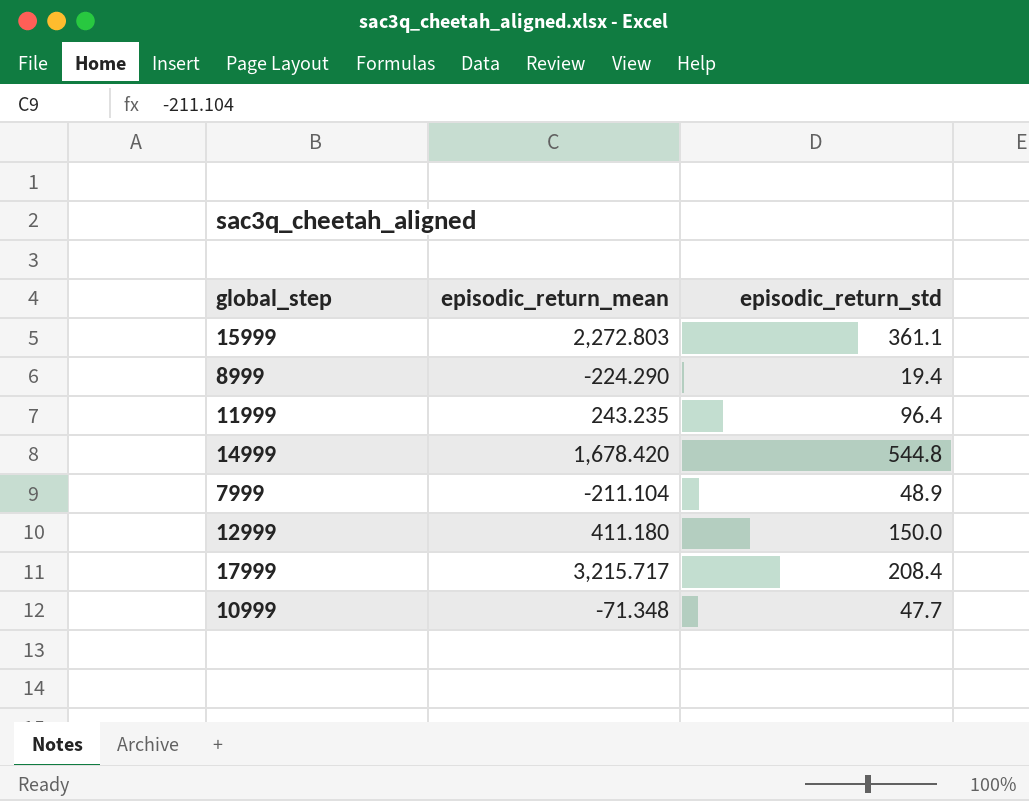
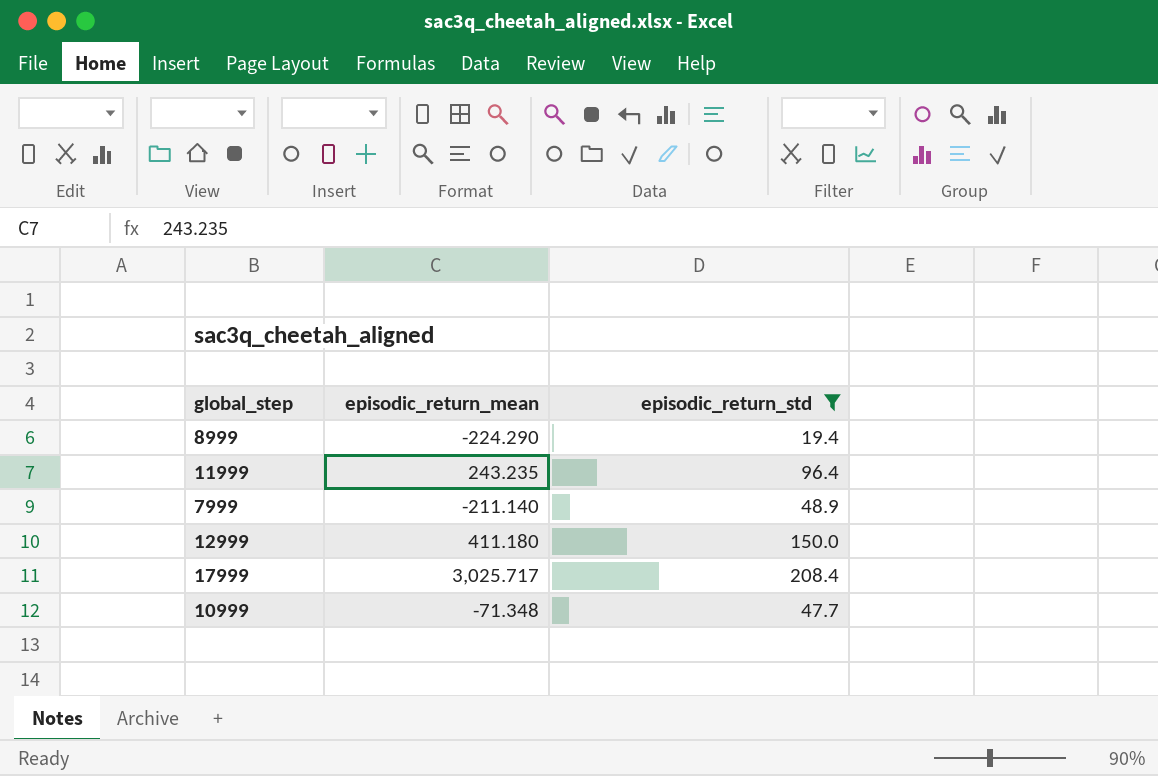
filter: none -> episodic_return_std <= 208.4
7999 | episodic_return_mean: -211.104 -> -211.140
17999 | episodic_return_mean: 3,215.717 -> 3,025.717

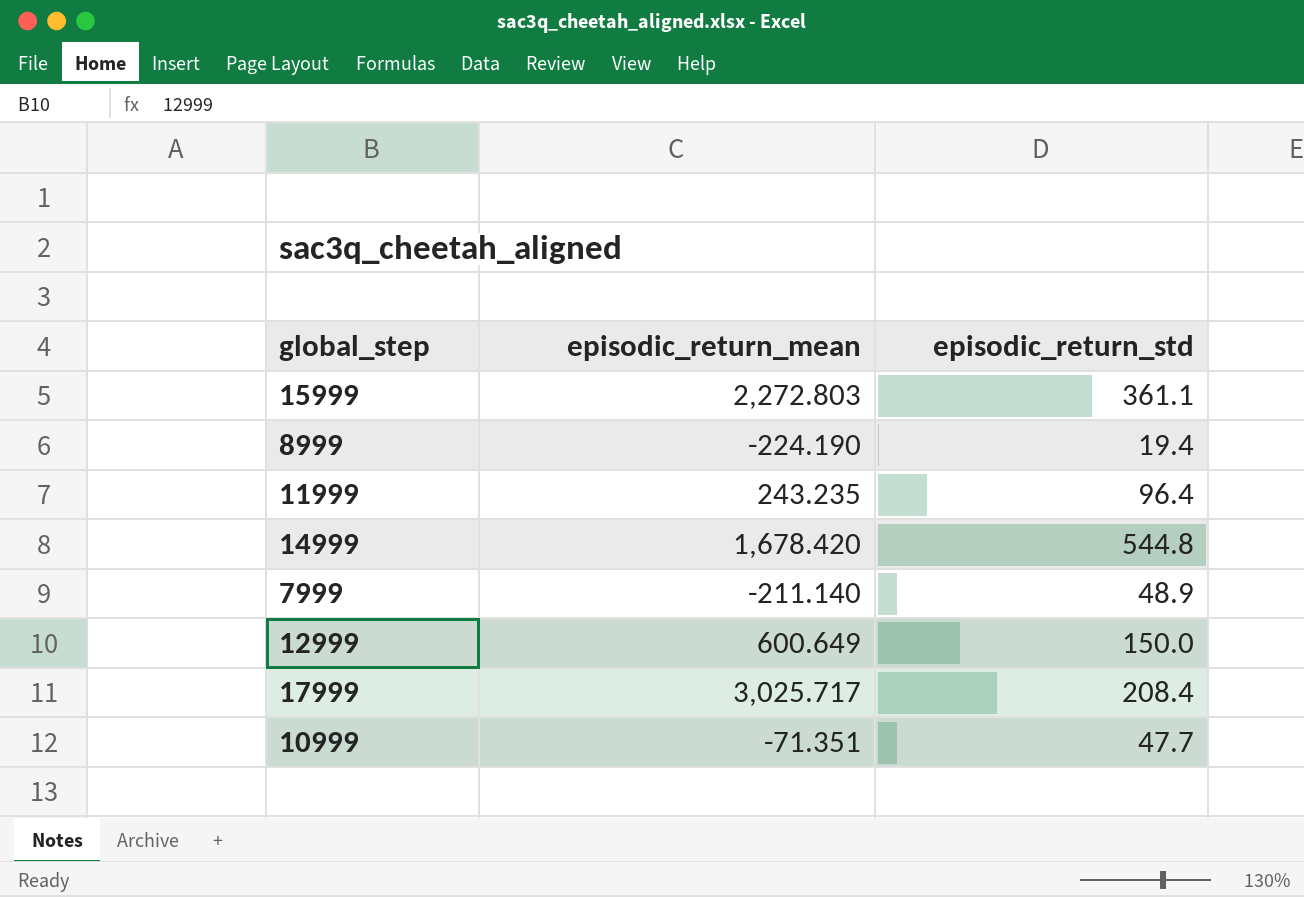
filter: episodic_return_std <= 208.4 -> none
8999 | episodic_return_mean: -224.290 -> -224.190
12999 | episodic_return_mean: 411.180 -> 600.649
10999 | episodic_return_mean: -71.348 -> -71.351

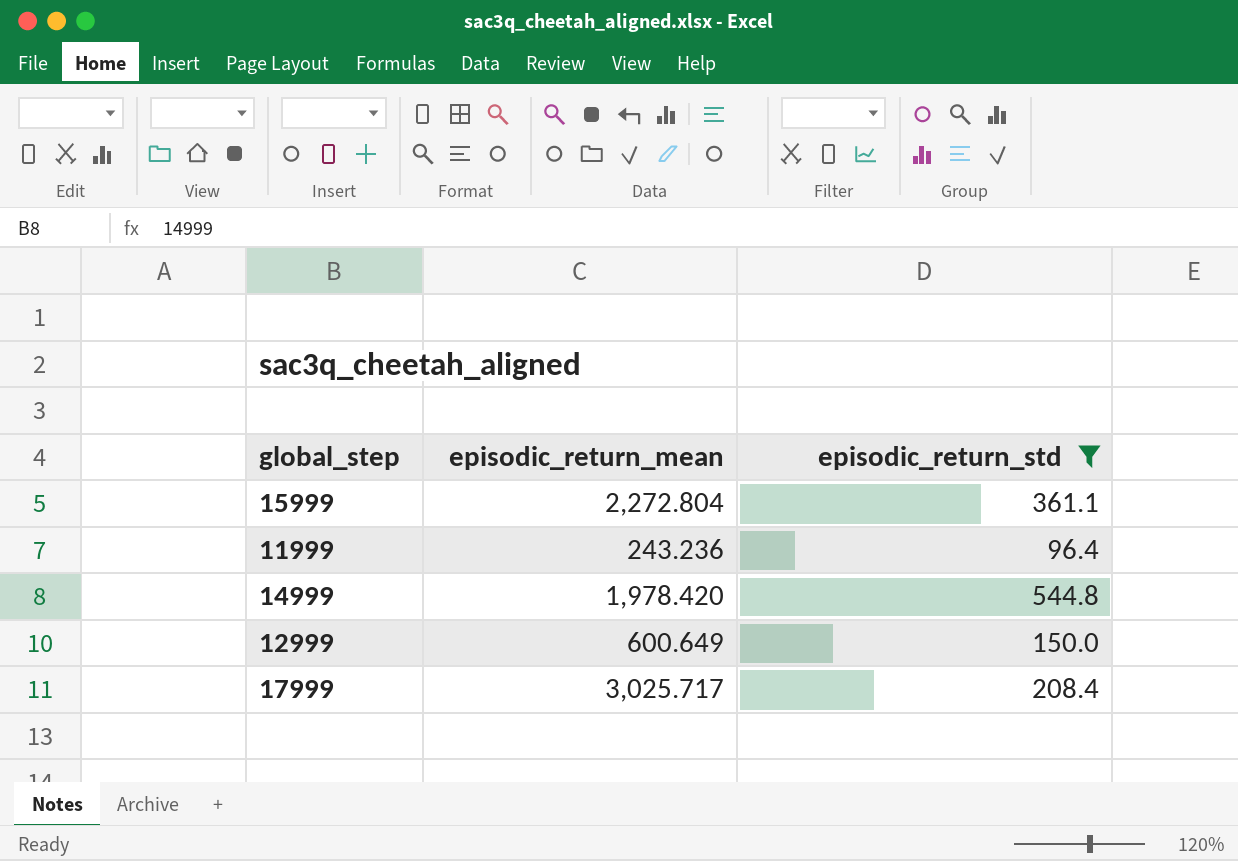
filter: none -> episodic_return_std >= 96.4
15999 | episodic_return_mean: 2,272.803 -> 2,272.804
11999 | episodic_return_mean: 243.235 -> 243.236
14999 | episodic_return_mean: 1,678.420 -> 1,978.420

